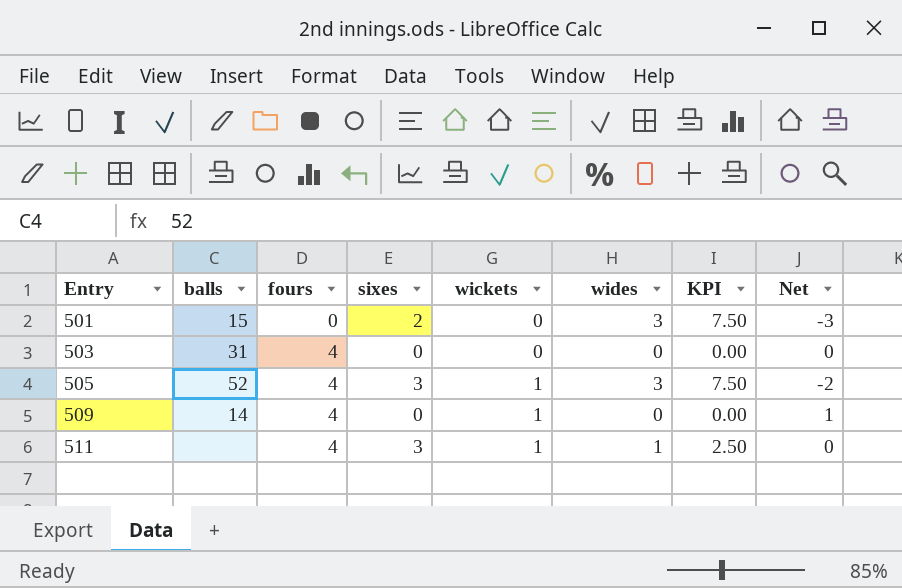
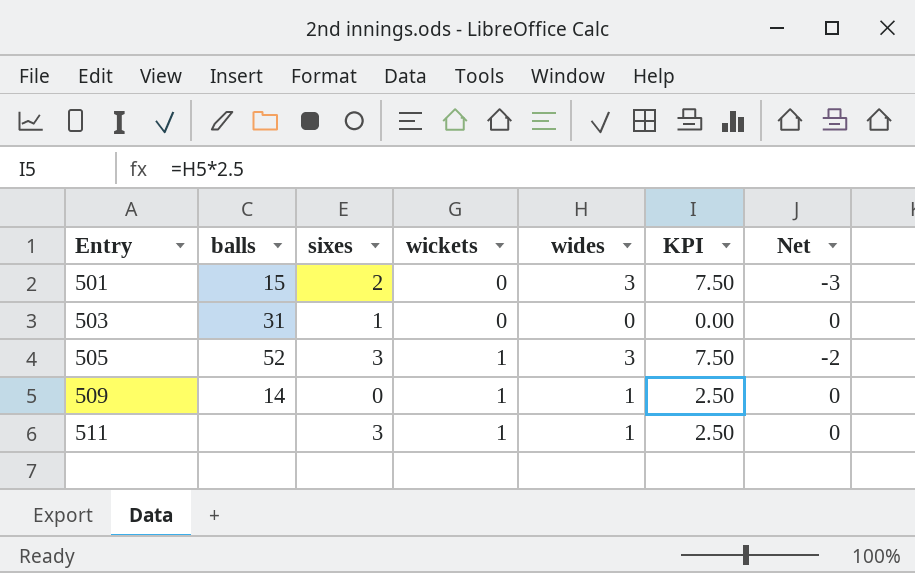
column fours | position: 3 -> none
503 | sixes: 0 -> 1
509 | wides: 0 -> 1
509 | KPI: 0.00 -> 2.50
509 | Net: 1 -> 0

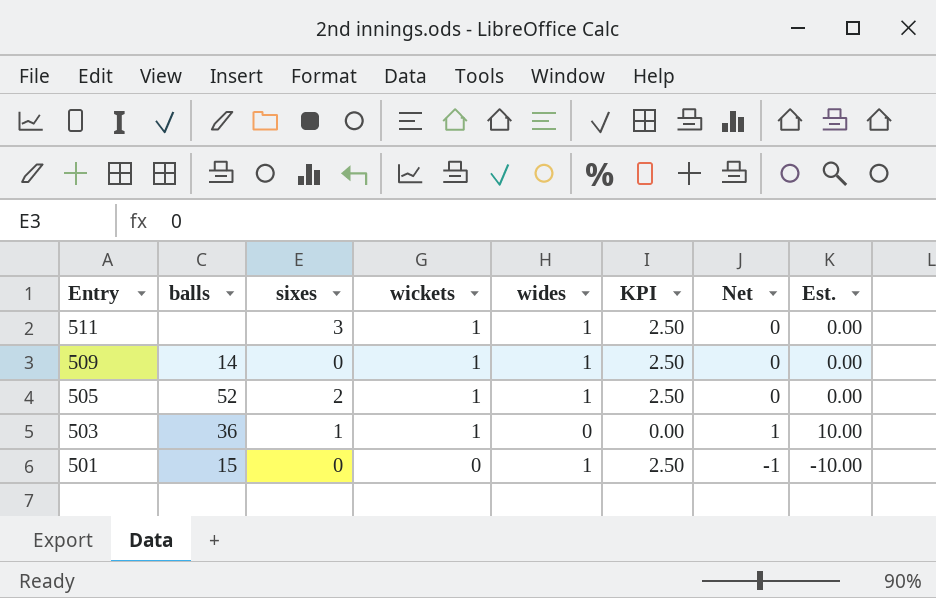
row order: Entry ascending -> Entry descending
column Est. | formula: none -> [Net] * 10
505 | sixes: 3 -> 2
505 | wides: 3 -> 1
505 | KPI: 7.50 -> 2.50
505 | Net: -2 -> 0
503 | balls: 31 -> 36
503 | wickets: 0 -> 1
503 | Net: 0 -> 1
501 | sixes: 2 -> 0
501 | wides: 3 -> 1
501 | KPI: 7.50 -> 2.50
501 | Net: -3 -> -1

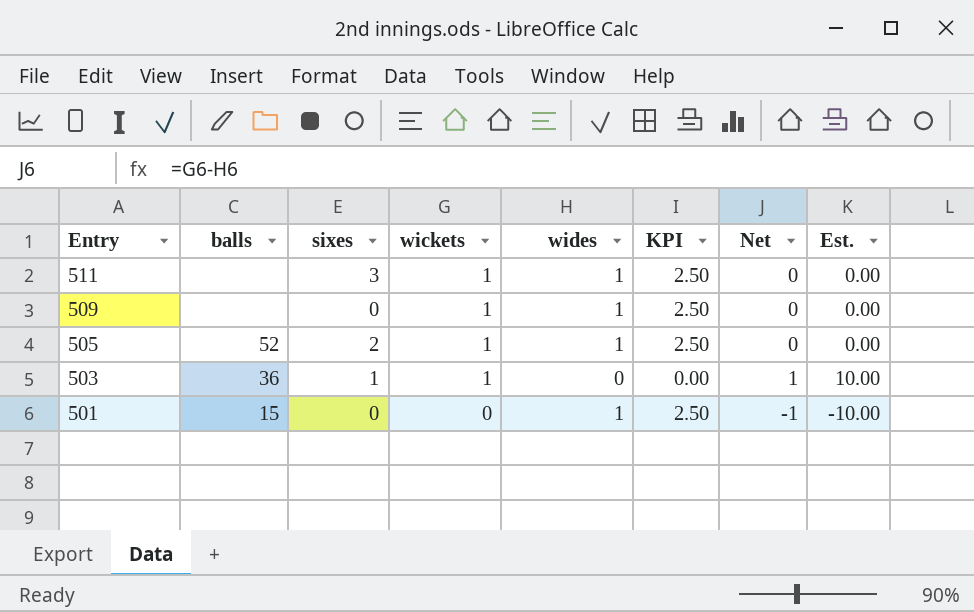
509 | balls: 14 -> none

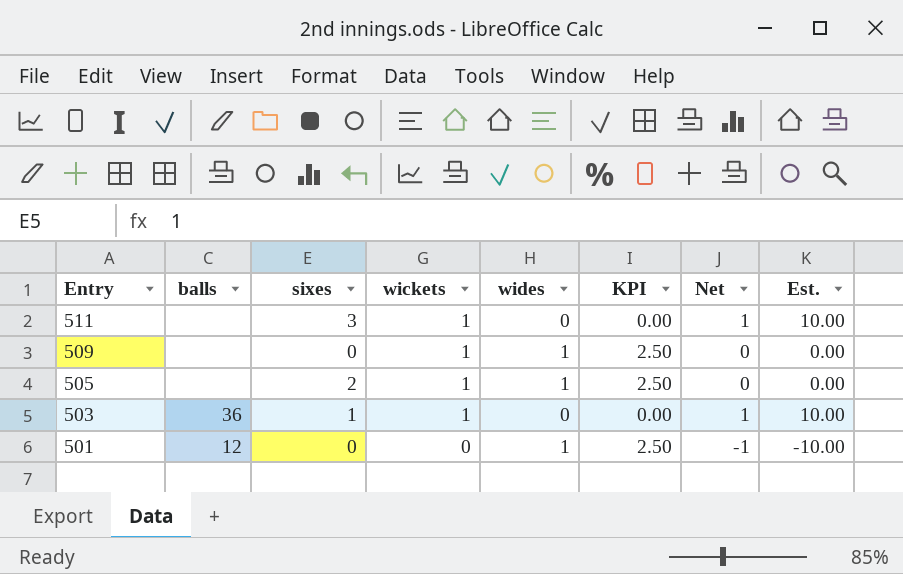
511 | wides: 1 -> 0
511 | KPI: 2.50 -> 0.00
511 | Net: 0 -> 1
511 | Est.: 0.00 -> 10.00
505 | balls: 52 -> none
501 | balls: 15 -> 12

